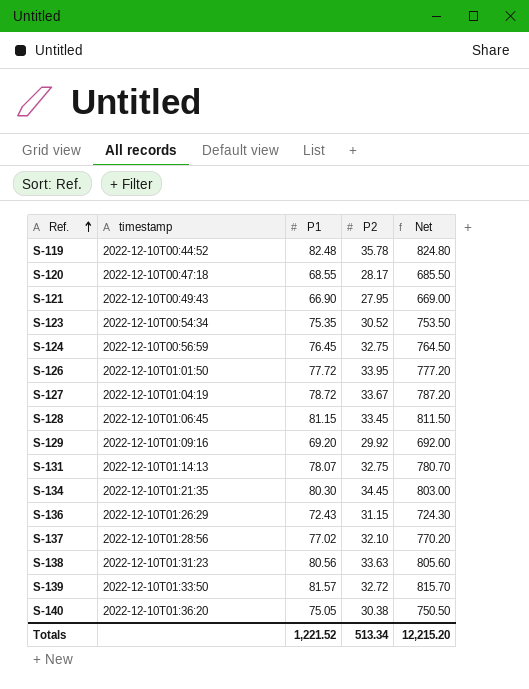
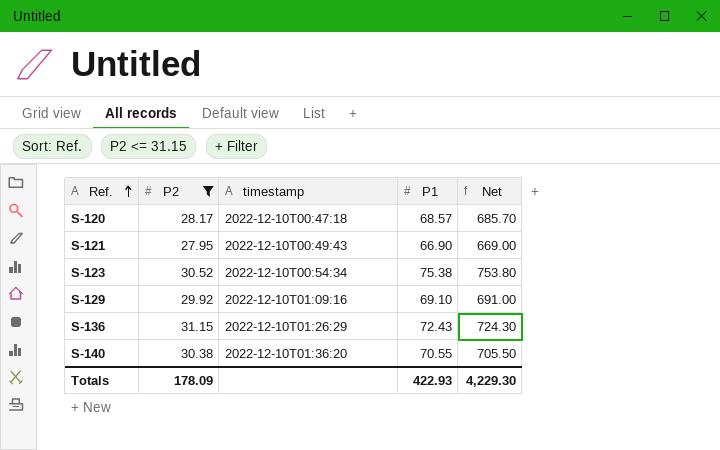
filter: none -> P2 <= 31.15
column P2 | position: 4 -> 2
S-120 | P1: 68.55 -> 68.57
S-120 | Net: 685.50 -> 685.70
S-123 | P1: 75.35 -> 75.38
S-123 | Net: 753.50 -> 753.80
S-129 | P1: 69.20 -> 69.10
S-129 | Net: 692.00 -> 691.00
S-140 | P1: 75.05 -> 70.55
S-140 | Net: 750.50 -> 705.50
Totals | P2: 513.34 -> 178.09
Totals | P1: 1,221.52 -> 422.93
Totals | Net: 12,215.20 -> 4,229.30

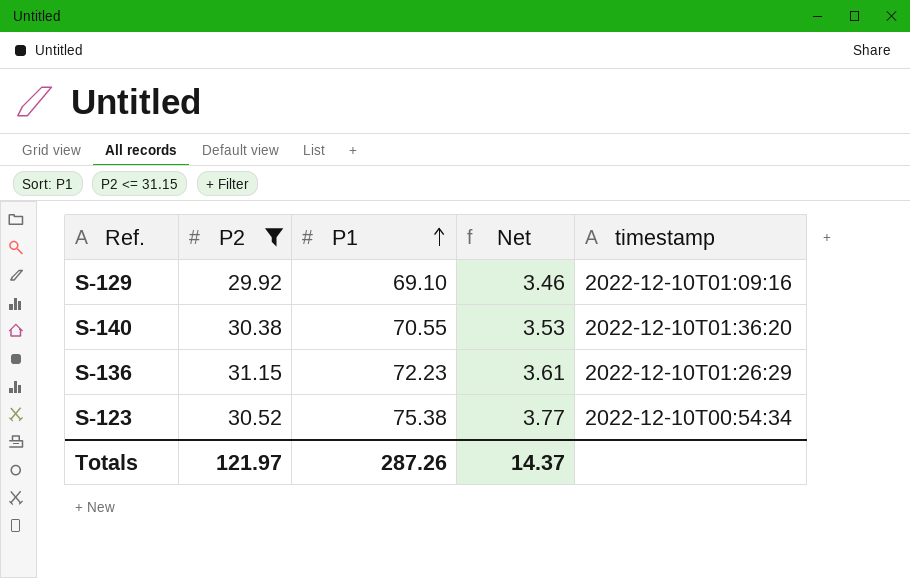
row order: Ref. ascending -> P1 ascending
column Net | formula: [P1] * 10 -> [P1] * 0.05
column timestamp | position: 3 -> 5
row S-120: 28.17 | 2022-12-10T00:47:18 | 68.57 | 685.70 -> none
row S-121: 27.95 | 2022-12-10T00:49:43 | 66.90 | 669.00 -> none
S-136 | P1: 72.43 -> 72.23
Totals | P2: 178.09 -> 121.97
Totals | P1: 422.93 -> 287.26
Totals | Net: 4,229.30 -> 14.37

